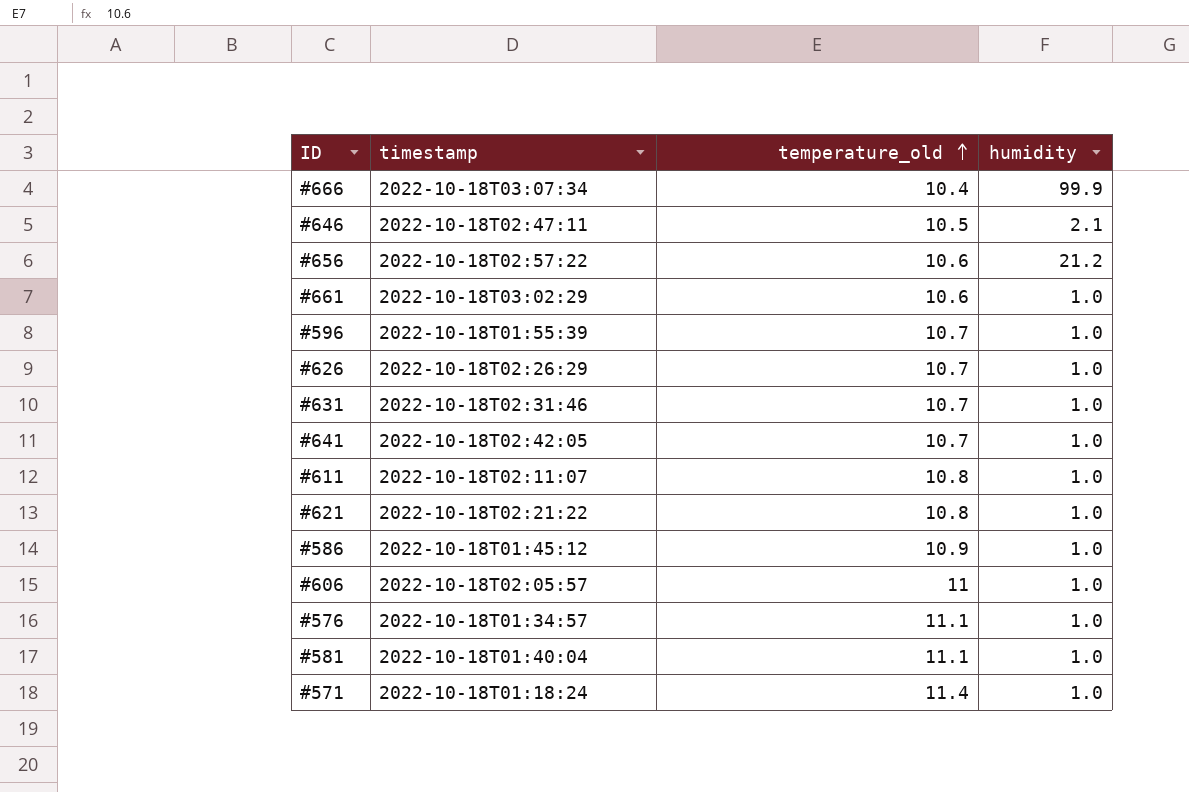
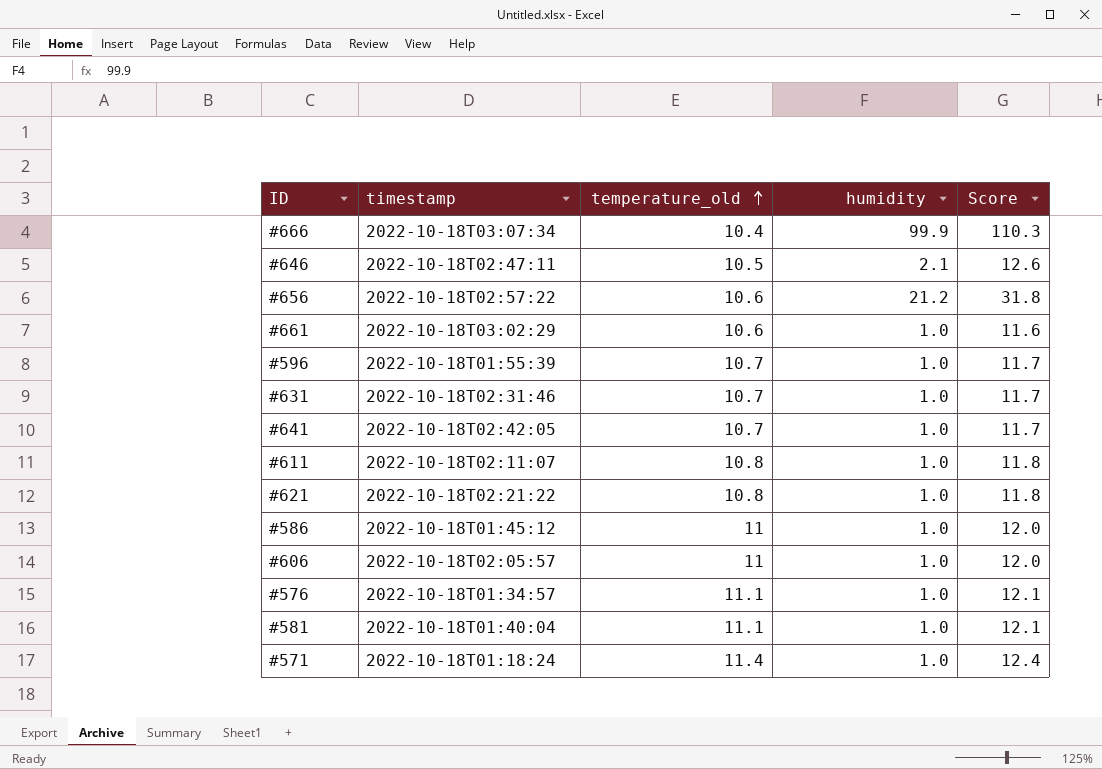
column Score | formula: none -> [temperature_old] + [humidity]
row #626: 2022-10-18T02:26:29 | 10.7 | 1.0 -> none
#586 | temperature_old: 10.9 -> 11

